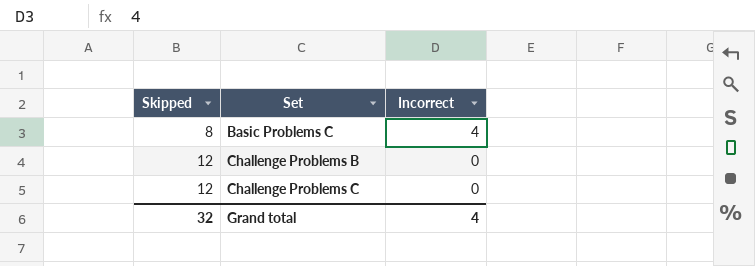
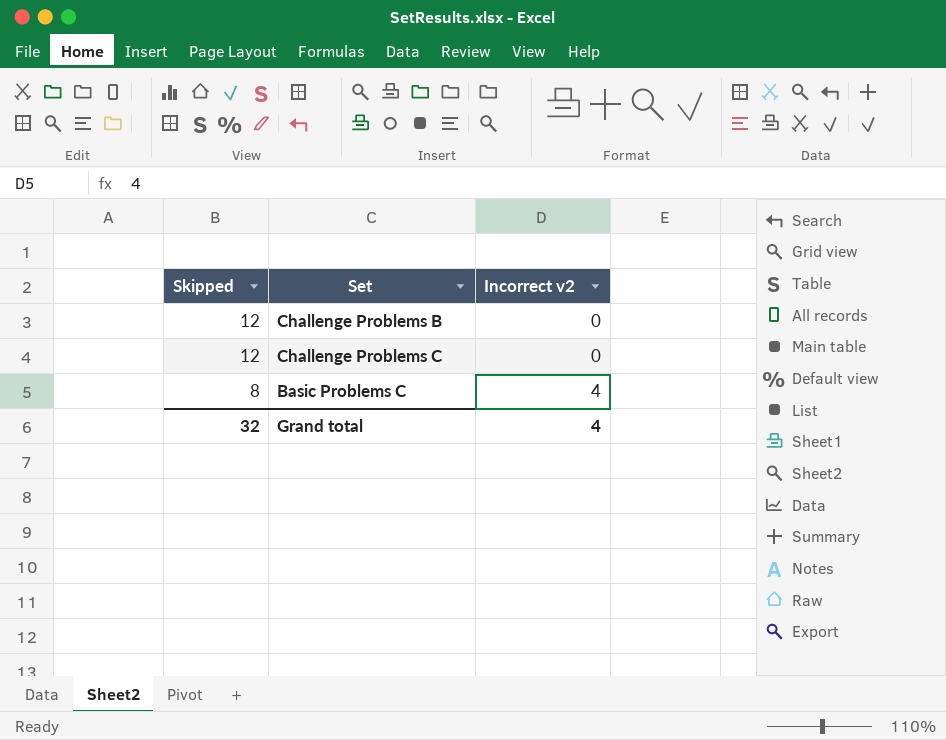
row order: Skipped ascending -> Skipped descending
column name: Incorrect -> Incorrect v2

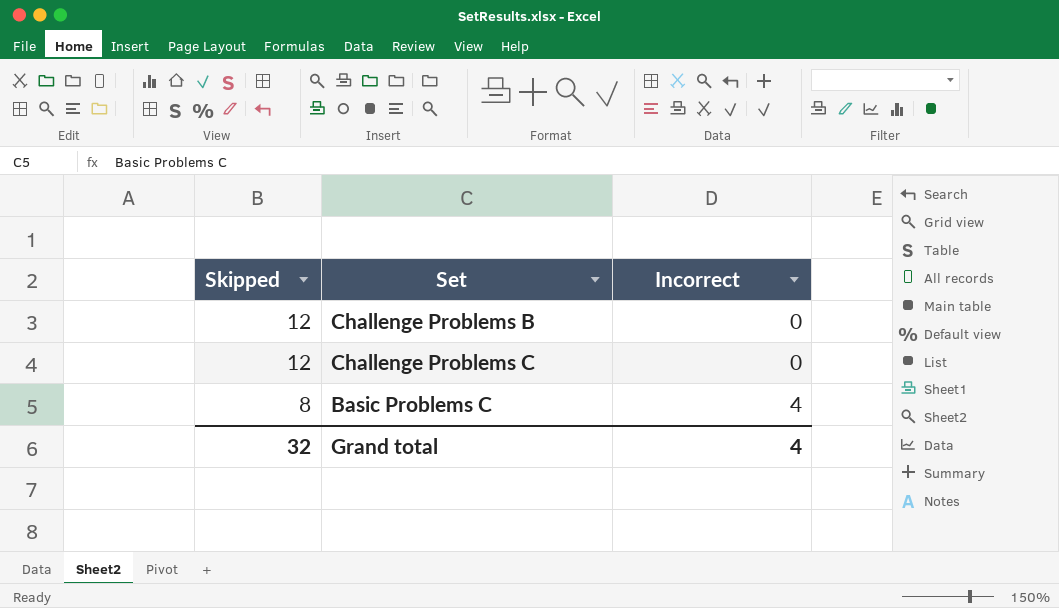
column name: Incorrect v2 -> Incorrect

